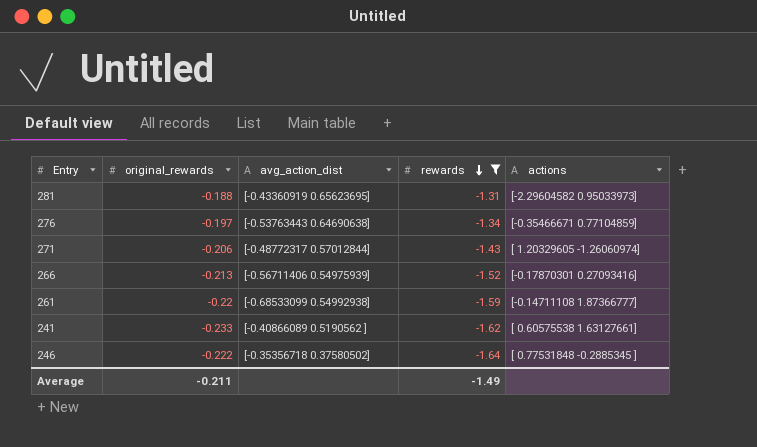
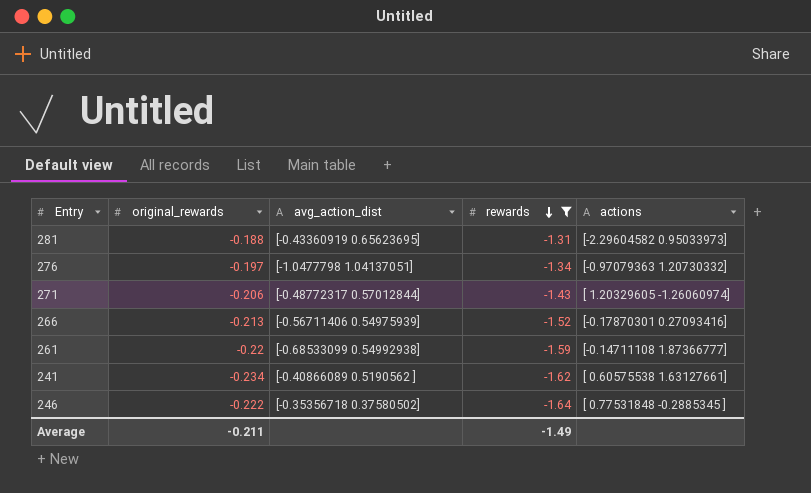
276 | avg_action_dist: [-0.53763443 0.64690638] -> [-1.0477798 1.04137051]
276 | actions: [-0.35466671 0.77104859] -> [-0.97079363 1.20730332]
241 | original_rewards: -0.233 -> -0.234

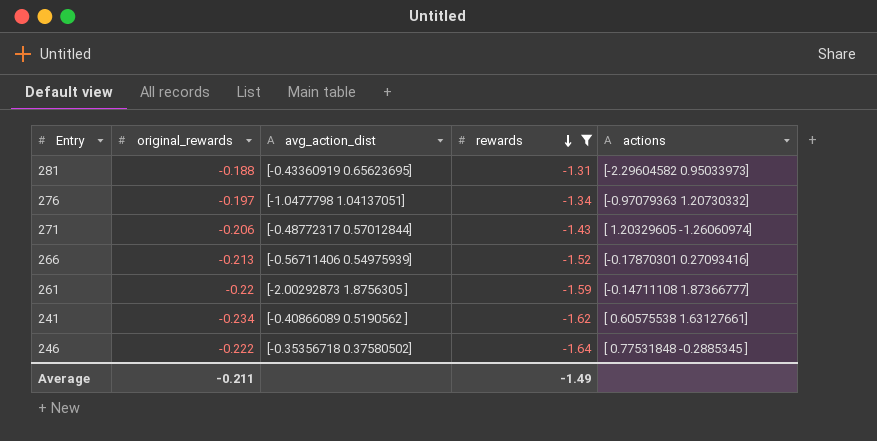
261 | avg_action_dist: [-0.68533099 0.54992938] -> [-2.00292873 1.8756305 ]

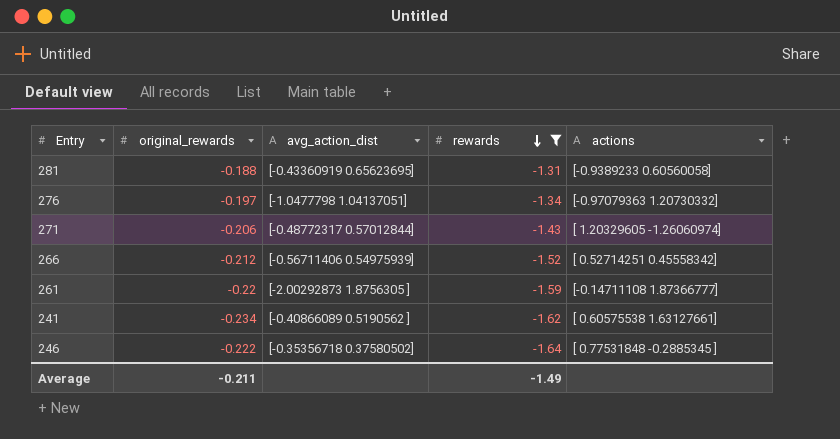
281 | actions: [-2.29604582 0.95033973] -> [-0.9389233 0.60560058]
266 | original_rewards: -0.213 -> -0.212
266 | actions: [-0.17870301 0.27093416] -> [ 0.52714251 0.45558342]

